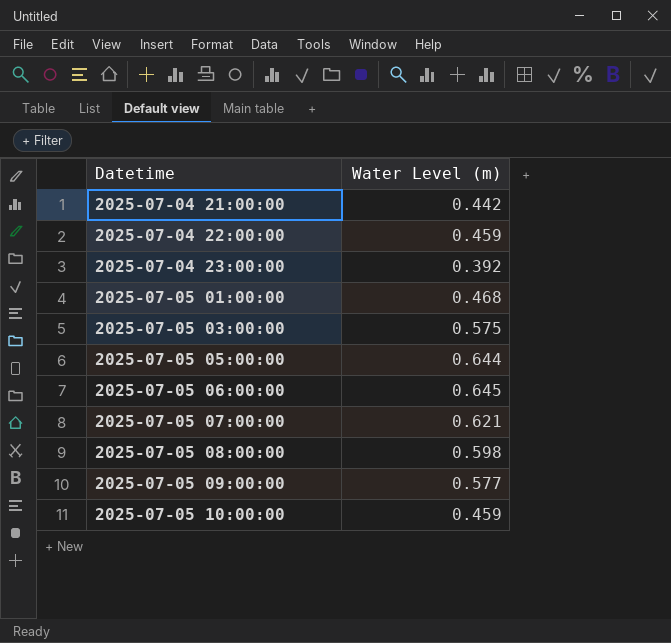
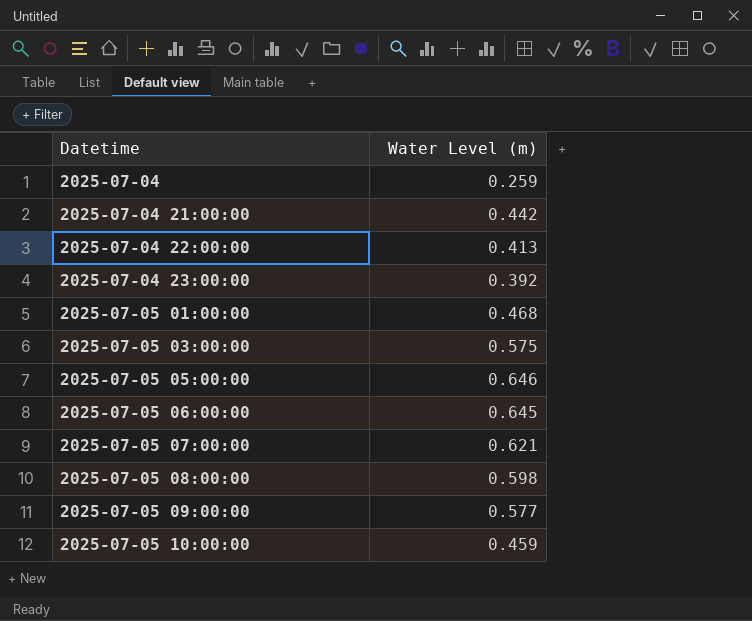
row 2025-07-04: none -> 0.259
2025-07-04 22:00:00 | Water Level (m): 0.459 -> 0.413
2025-07-05 05:00:00 | Water Level (m): 0.644 -> 0.646

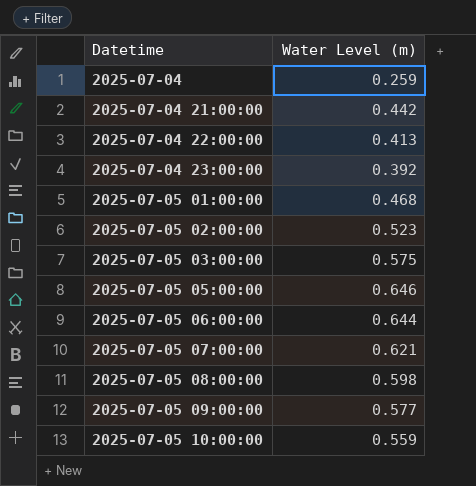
row 2025-07-05 02:00:00: none -> 0.523
2025-07-05 06:00:00 | Water Level (m): 0.645 -> 0.644
2025-07-05 10:00:00 | Water Level (m): 0.459 -> 0.559

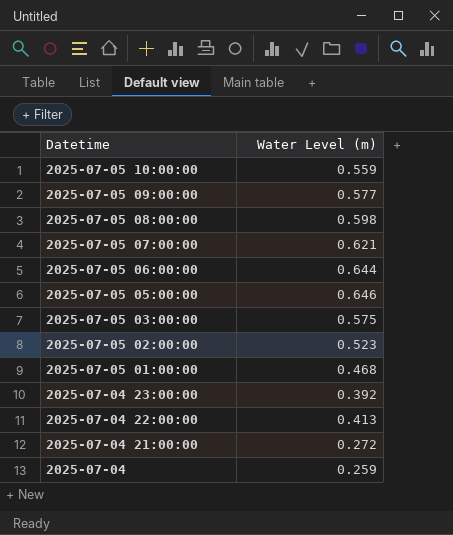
row order: Datetime ascending -> Datetime descending
2025-07-04 21:00:00 | Water Level (m): 0.442 -> 0.272

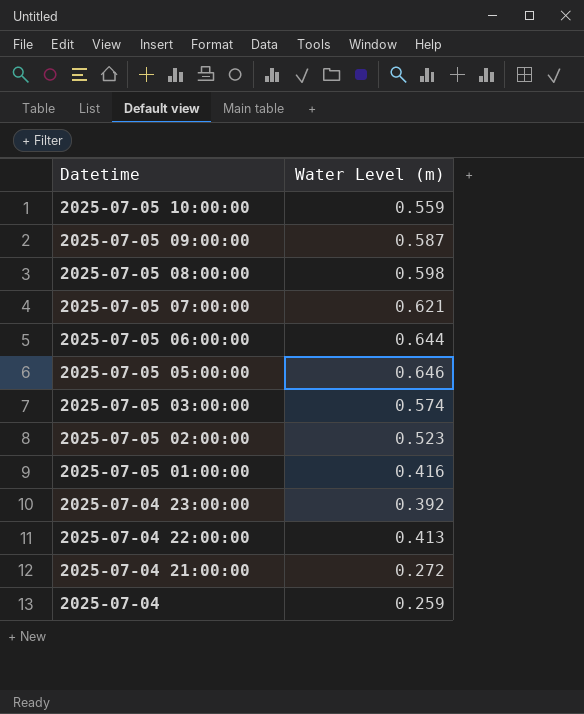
2025-07-05 09:00:00 | Water Level (m): 0.577 -> 0.587
2025-07-05 03:00:00 | Water Level (m): 0.575 -> 0.574
2025-07-05 01:00:00 | Water Level (m): 0.468 -> 0.416

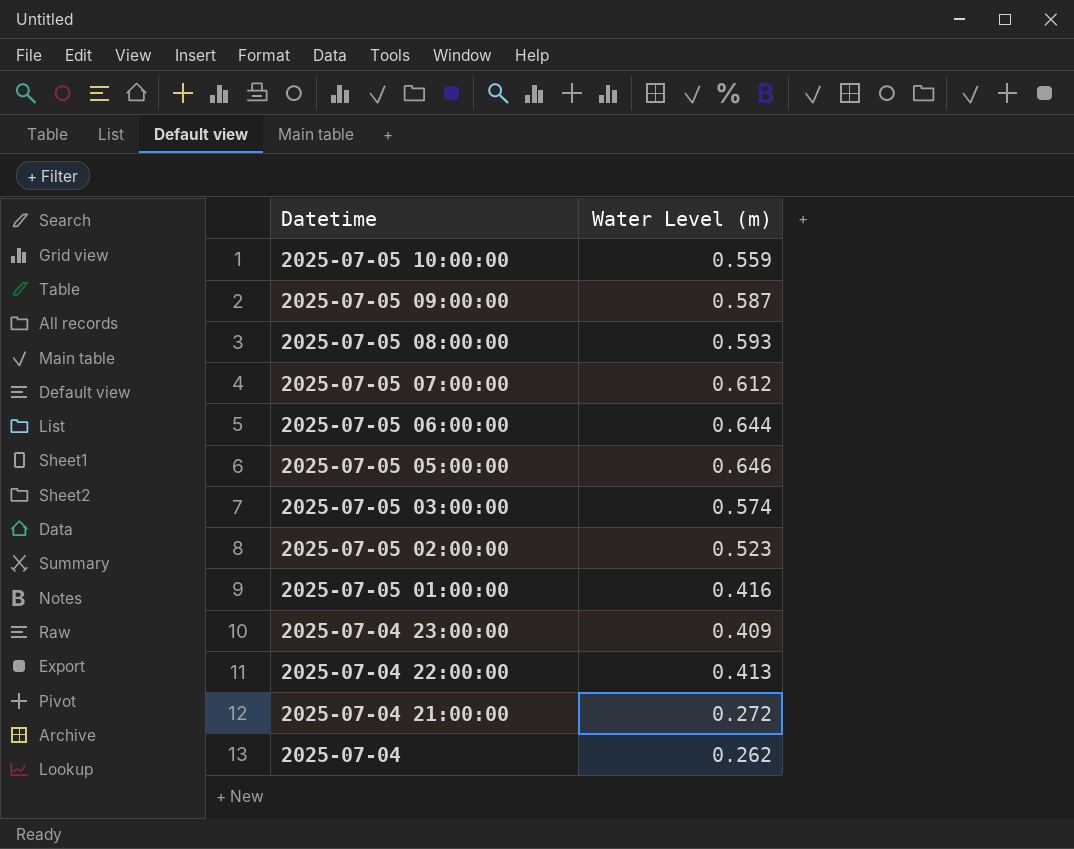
2025-07-05 08:00:00 | Water Level (m): 0.598 -> 0.593
2025-07-05 07:00:00 | Water Level (m): 0.621 -> 0.612
2025-07-04 23:00:00 | Water Level (m): 0.392 -> 0.409
2025-07-04 | Water Level (m): 0.259 -> 0.262

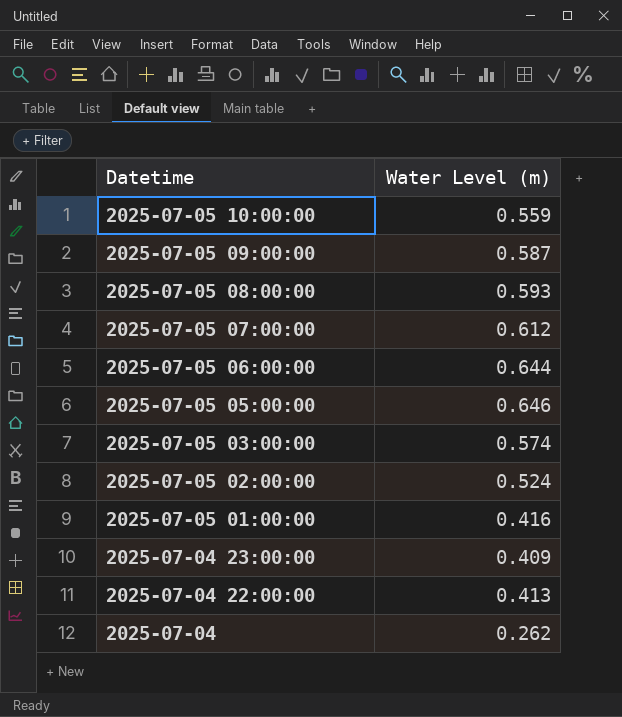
row 2025-07-04 21:00:00: 0.272 -> none
2025-07-05 02:00:00 | Water Level (m): 0.523 -> 0.524

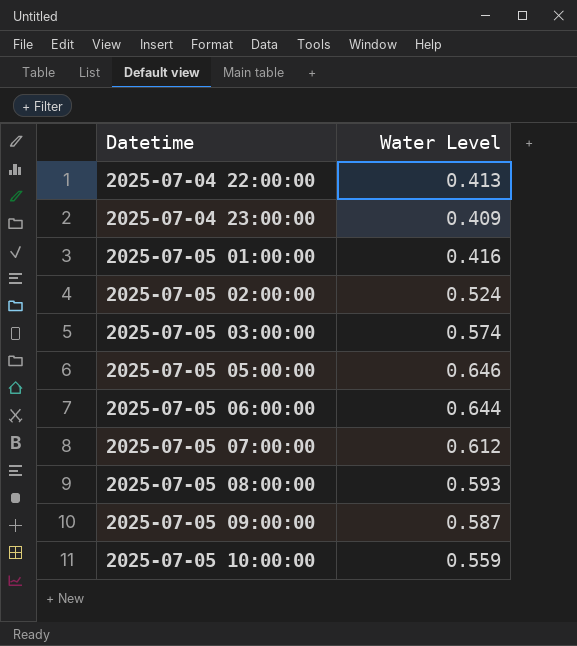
row order: Datetime descending -> Datetime ascending
column name: Water Level (m) -> Water Level
row 2025-07-04: 0.262 -> none

